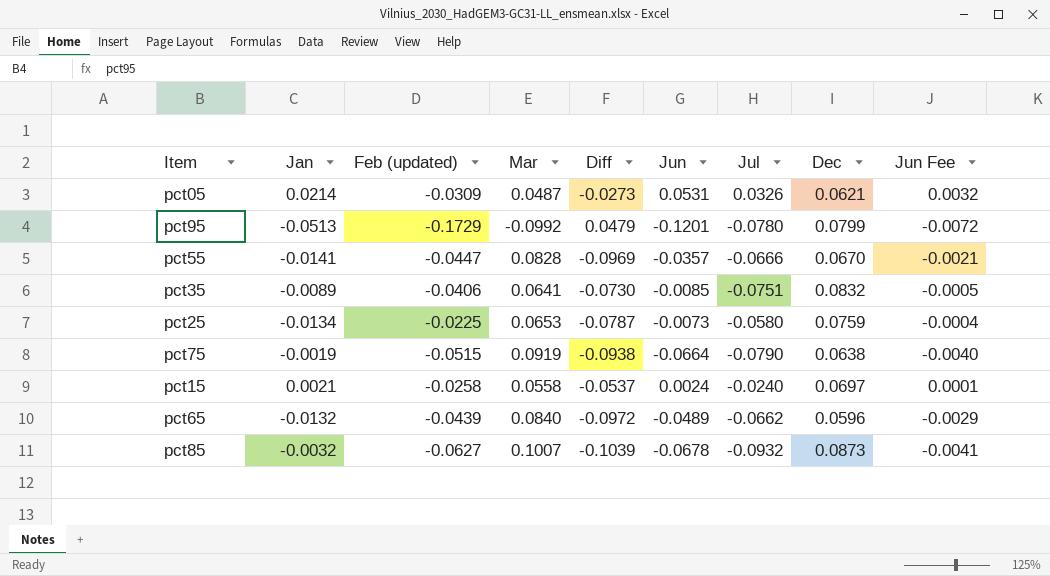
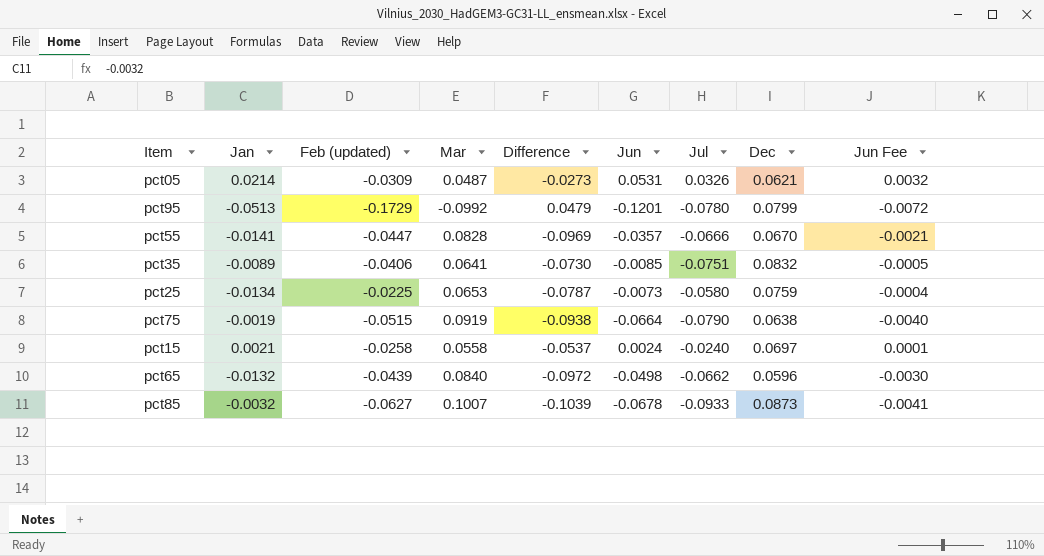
column name: Diff -> Difference
pct65 | Jun: -0.0489 -> -0.0498
pct65 | Jun Fee: -0.0029 -> -0.0030
pct85 | Jul: -0.0932 -> -0.0933

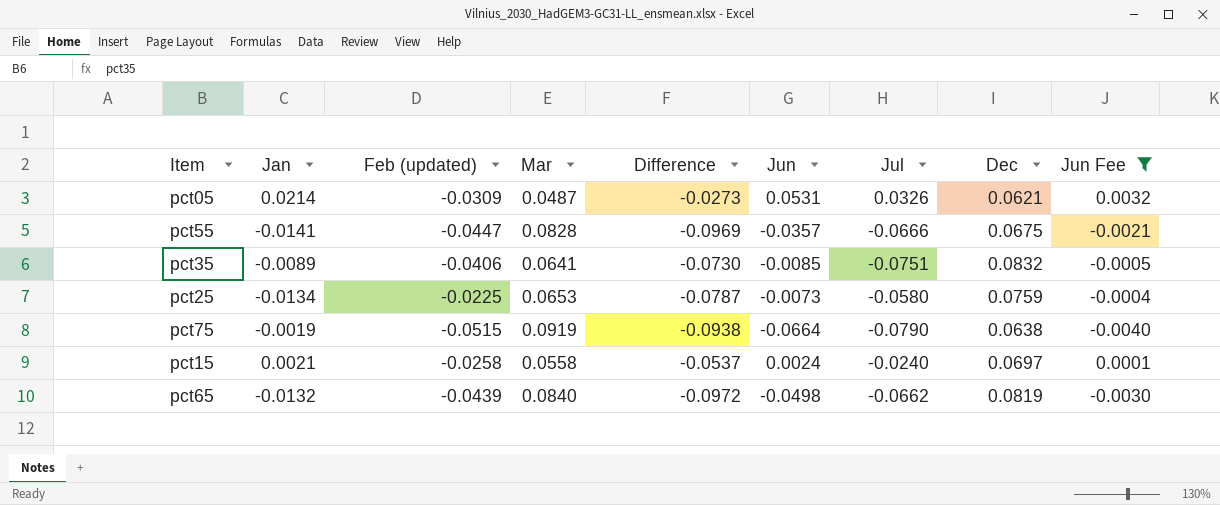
filter: none -> Jun Fee >= -0.0040
pct55 | Dec: 0.0670 -> 0.0675
pct65 | Dec: 0.0596 -> 0.0819

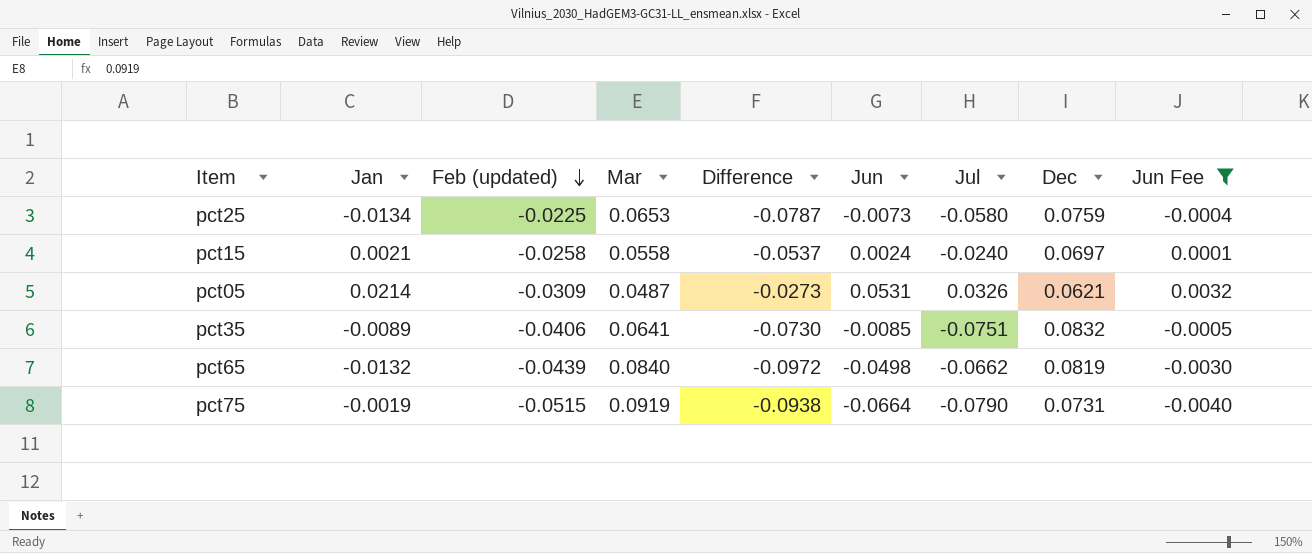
row order: none -> Feb (updated) descending
row pct55: -0.0141 | -0.0447 | 0.0828 | -0.0969 | -0.0357 | -0.0666 | 0.0675 | -0.0021 -> none
pct75 | Dec: 0.0638 -> 0.0731

